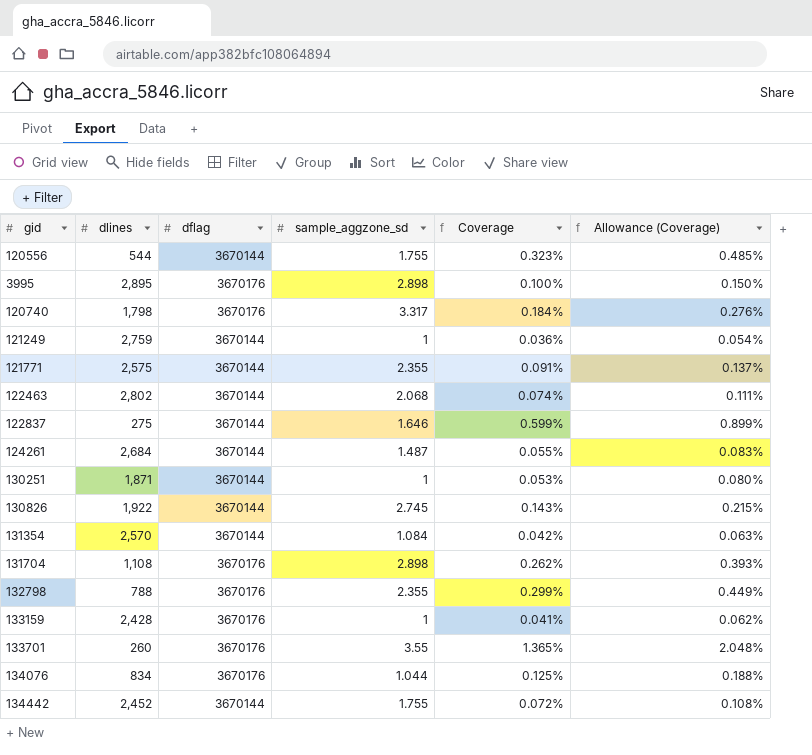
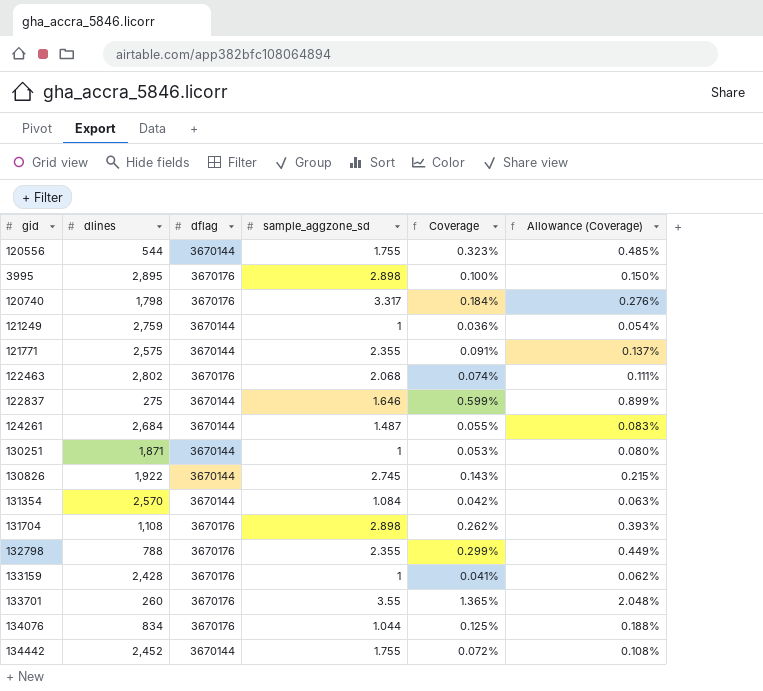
122463 | dflag: 3670144 -> 3670176

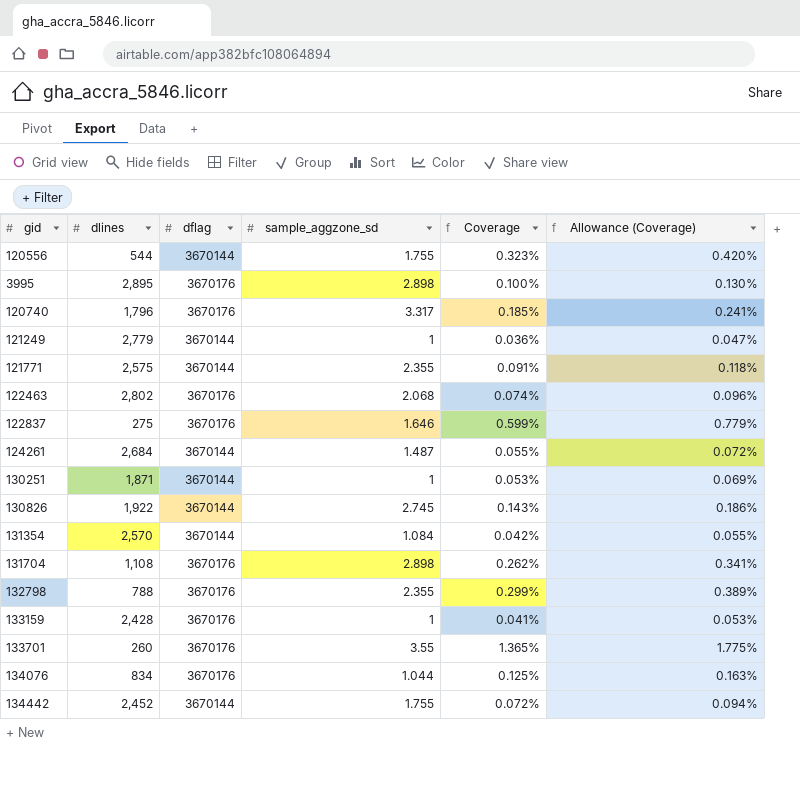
column Allowance (Coverage) | formula: [Coverage] * 1.5 -> [Coverage] * 1.3
120740 | dlines: 1,798 -> 1,796
120740 | Coverage: 0.184% -> 0.185%
121249 | dlines: 2,759 -> 2,779
122837 | dflag: 3670144 -> 3670176

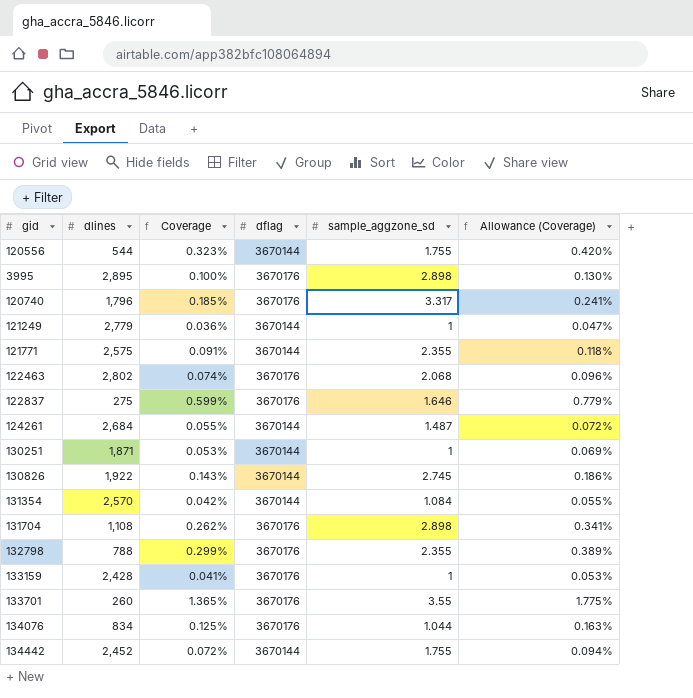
column Coverage | position: 5 -> 3

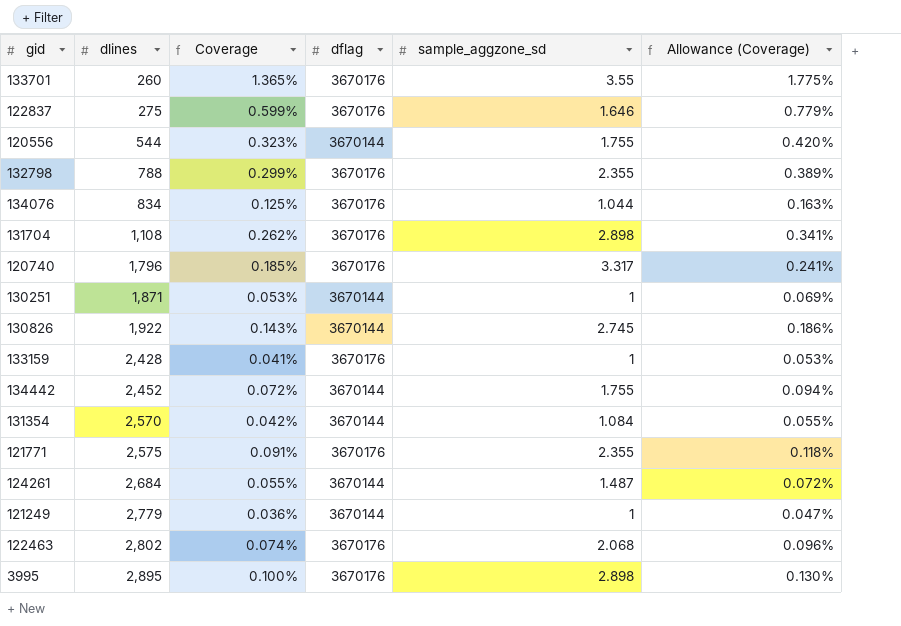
row order: none -> dlines ascending
121771 | dflag: 3670144 -> 3670176

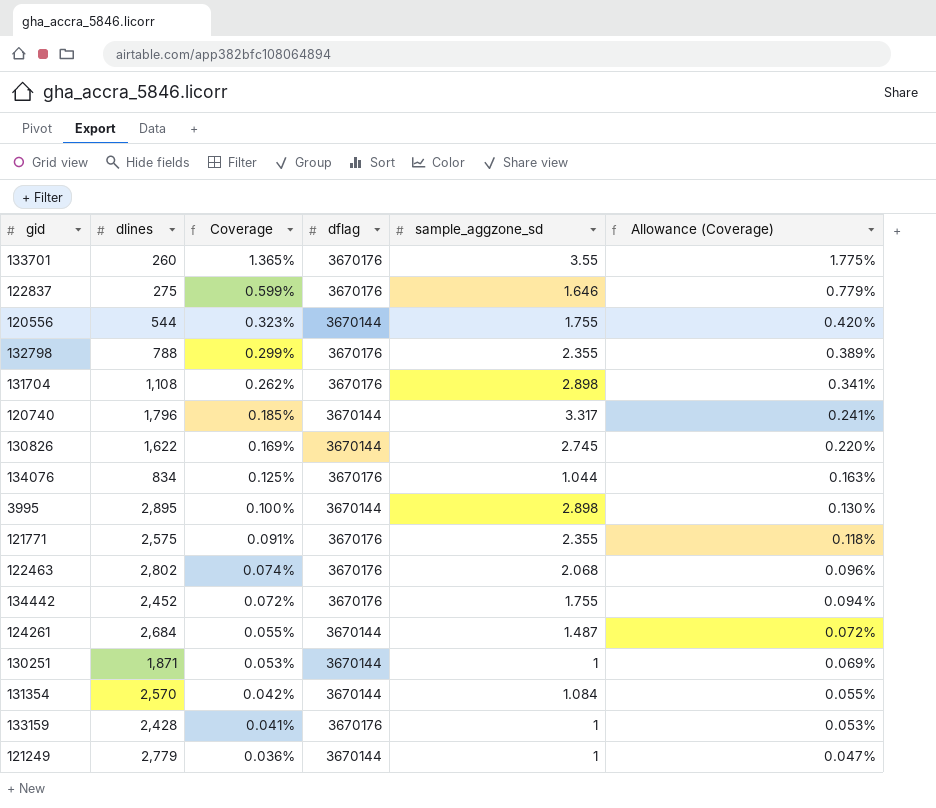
row order: dlines ascending -> Coverage descending
120740 | dflag: 3670176 -> 3670144
130826 | dlines: 1,922 -> 1,622
130826 | Coverage: 0.143% -> 0.169%
130826 | Allowance (Coverage): 0.186% -> 0.220%
3995 | dflag: 3670176 -> 3670144
134442 | dflag: 3670144 -> 3670176

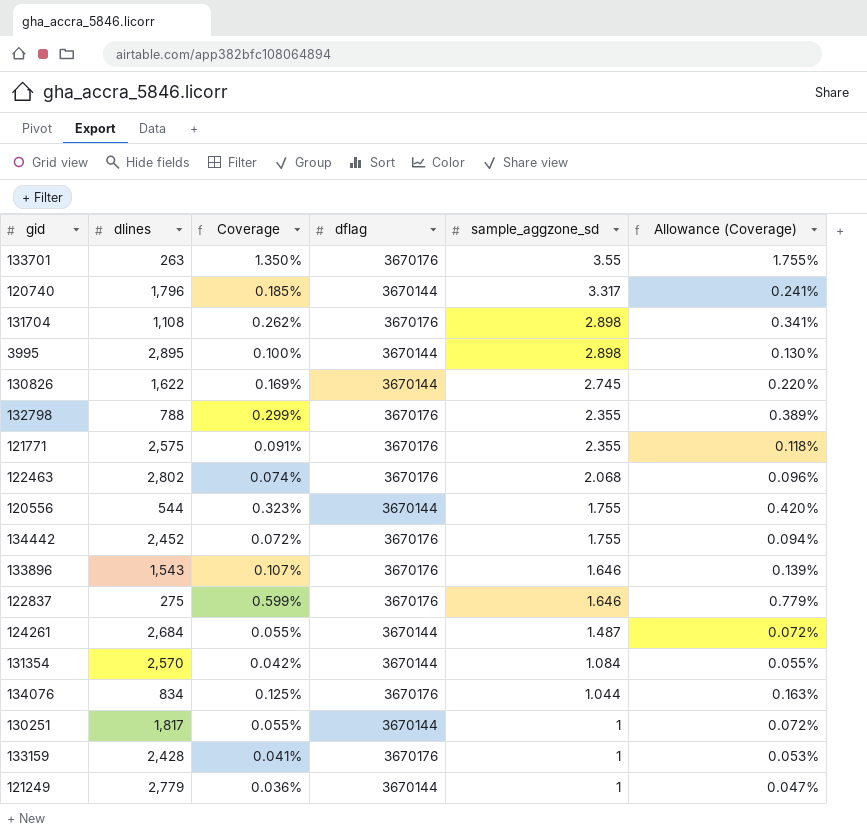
row order: Coverage descending -> sample_aggzone_sd descending
133701 | dlines: 260 -> 263
133701 | Coverage: 1.365% -> 1.350%
133701 | Allowance (Coverage): 1.775% -> 1.755%
row 133896: none -> 1,543 | 0.107% | 3670176 | 1.646 | 0.139%
130251 | dlines: 1,871 -> 1,817
130251 | Coverage: 0.053% -> 0.055%
130251 | Allowance (Coverage): 0.069% -> 0.072%

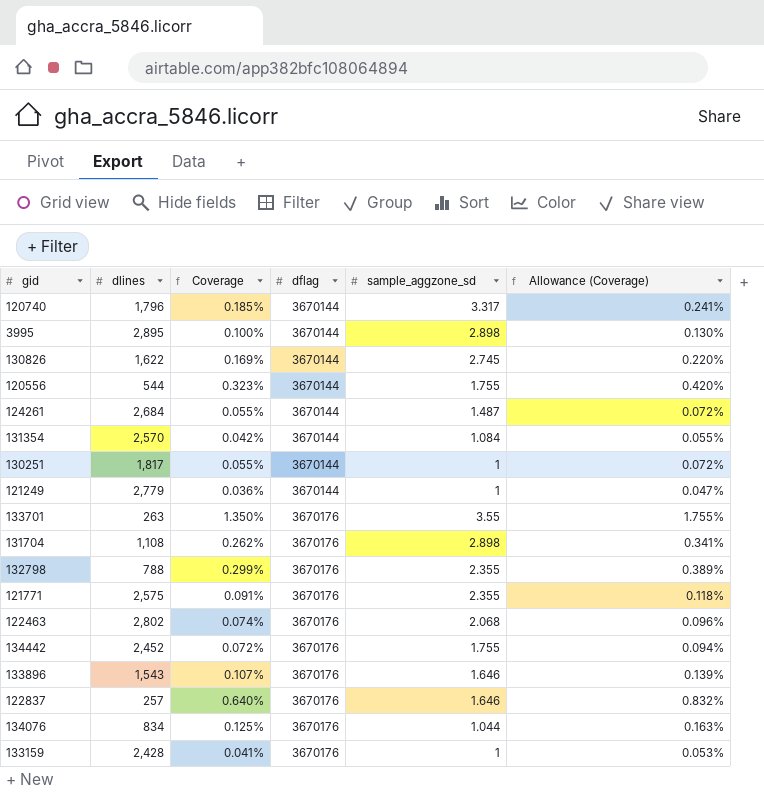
row order: sample_aggzone_sd descending -> dflag ascending
122837 | dlines: 275 -> 257
122837 | Coverage: 0.599% -> 0.640%
122837 | Allowance (Coverage): 0.779% -> 0.832%

